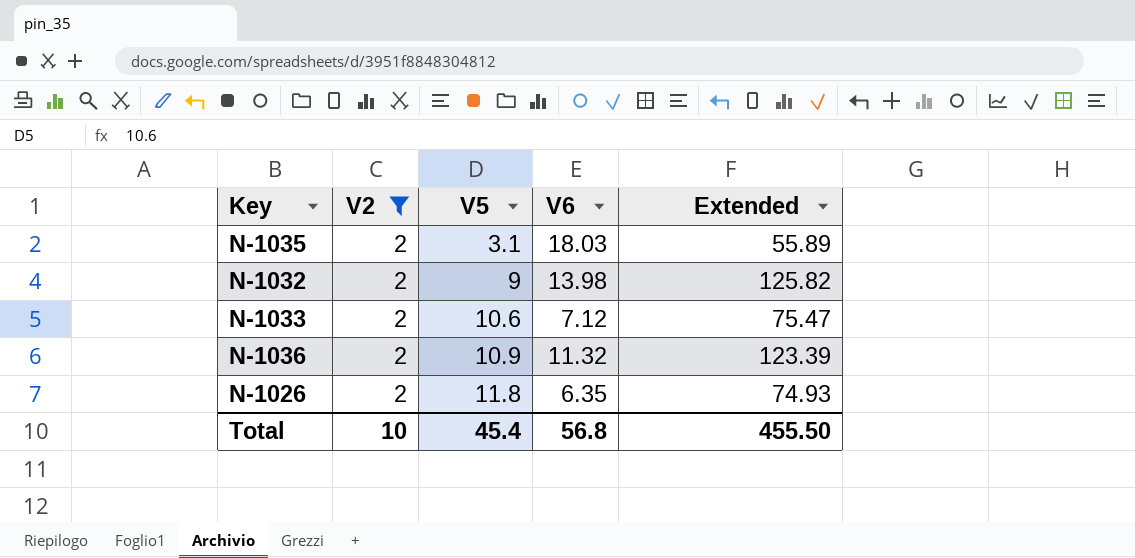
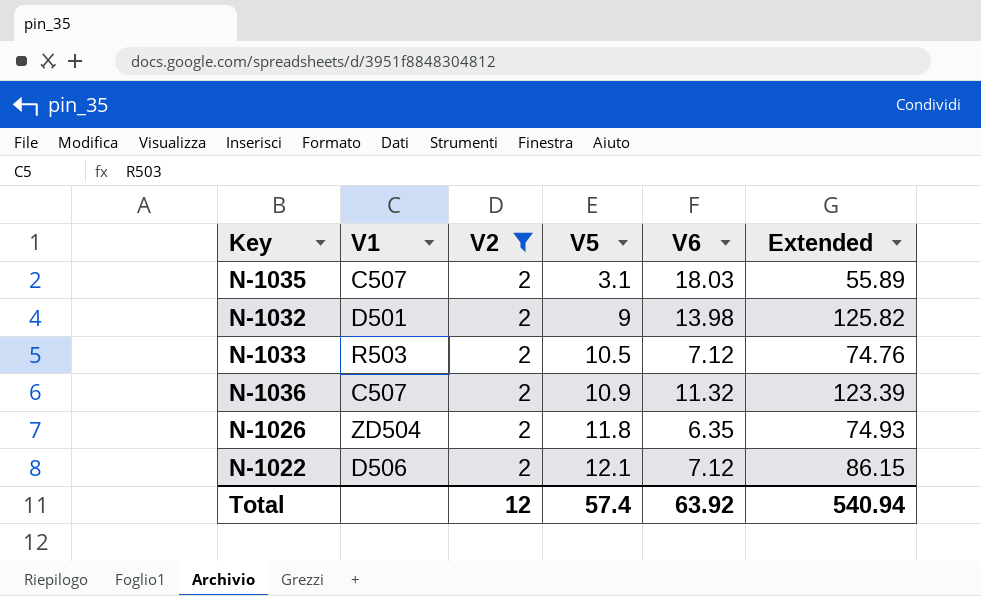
column V1 | position: none -> 2
N-1033 | V5: 10.6 -> 10.5
N-1033 | Extended: 75.47 -> 74.76
row N-1022: none -> D506 | 2 | 12.1 | 7.12 | 86.15
Total | V2: 10 -> 12
Total | V5: 45.4 -> 57.4
Total | V6: 56.8 -> 63.92
Total | Extended: 455.50 -> 540.94

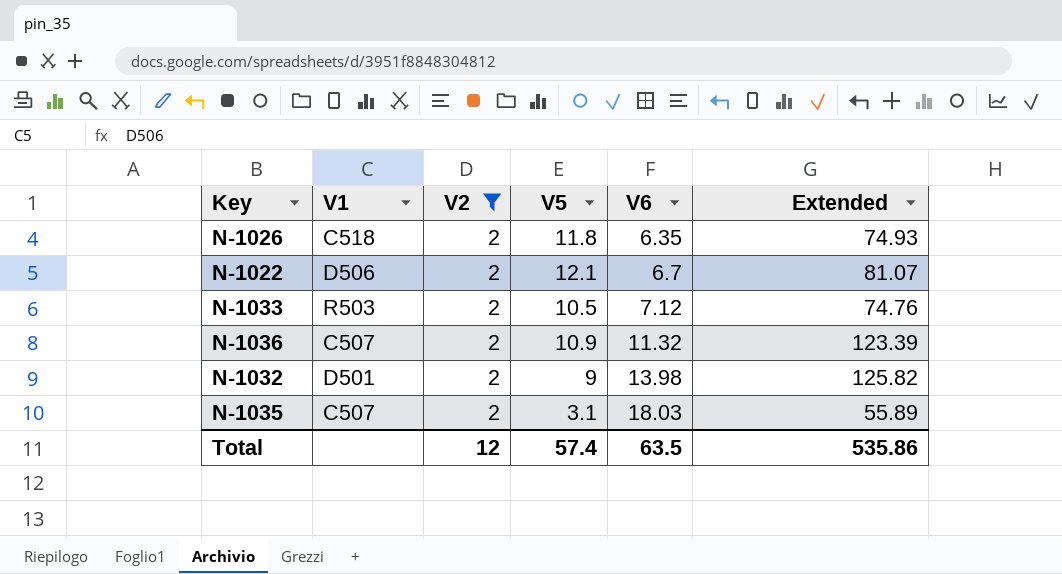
row order: V5 ascending -> V6 ascending
N-1026 | V1: ZD504 -> C518
N-1022 | V6: 7.12 -> 6.7
N-1022 | Extended: 86.15 -> 81.07
Total | V6: 63.92 -> 63.5
Total | Extended: 540.94 -> 535.86

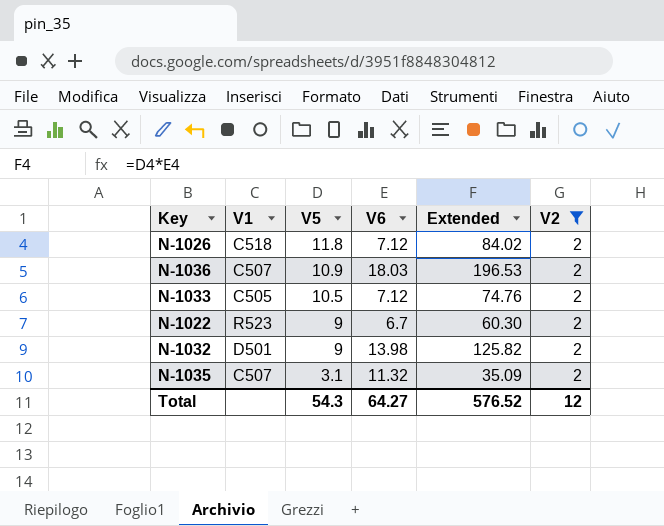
row order: V6 ascending -> V5 descending
column V2 | position: 3 -> 6
N-1026 | V6: 6.35 -> 7.12
N-1026 | Extended: 74.93 -> 84.02
N-1036 | V6: 11.32 -> 18.03
N-1036 | Extended: 123.39 -> 196.53
N-1033 | V1: R503 -> C505
N-1022 | V1: D506 -> R523
N-1022 | V5: 12.1 -> 9
N-1022 | Extended: 81.07 -> 60.30
N-1035 | V6: 18.03 -> 11.32
N-1035 | Extended: 55.89 -> 35.09
Total | V5: 57.4 -> 54.3
Total | V6: 63.5 -> 64.27
Total | Extended: 535.86 -> 576.52

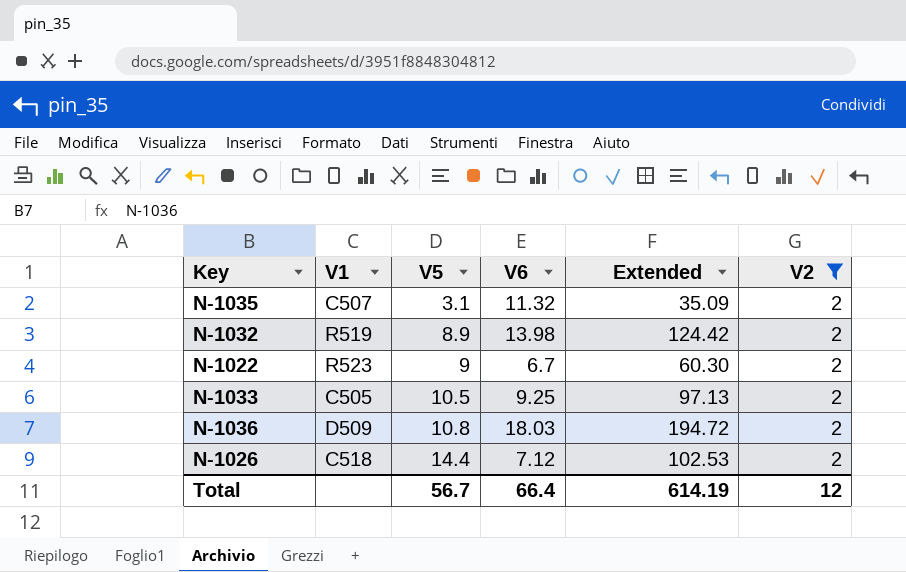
row order: V5 descending -> V5 ascending
N-1032 | V1: D501 -> R519
N-1032 | V5: 9 -> 8.9
N-1032 | Extended: 125.82 -> 124.42
N-1033 | V6: 7.12 -> 9.25
N-1033 | Extended: 74.76 -> 97.13
N-1036 | V1: C507 -> D509
N-1036 | V5: 10.9 -> 10.8
N-1036 | Extended: 196.53 -> 194.72
N-1026 | V5: 11.8 -> 14.4
N-1026 | Extended: 84.02 -> 102.53
Total | V5: 54.3 -> 56.7
Total | V6: 64.27 -> 66.4
Total | Extended: 576.52 -> 614.19

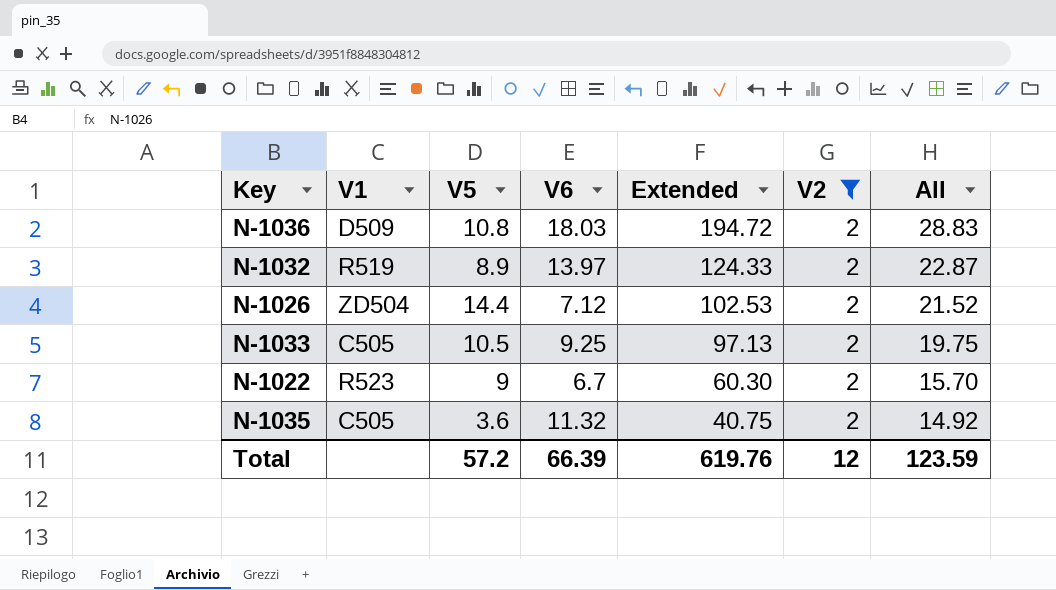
row order: V5 ascending -> Extended descending
column All | formula: none -> [V5] + [V6]
N-1032 | V6: 13.98 -> 13.97
N-1032 | Extended: 124.42 -> 124.33
N-1026 | V1: C518 -> ZD504
N-1035 | V1: C507 -> C505
N-1035 | V5: 3.1 -> 3.6
N-1035 | Extended: 35.09 -> 40.75
Total | V5: 56.7 -> 57.2
Total | V6: 66.4 -> 66.39
Total | Extended: 614.19 -> 619.76

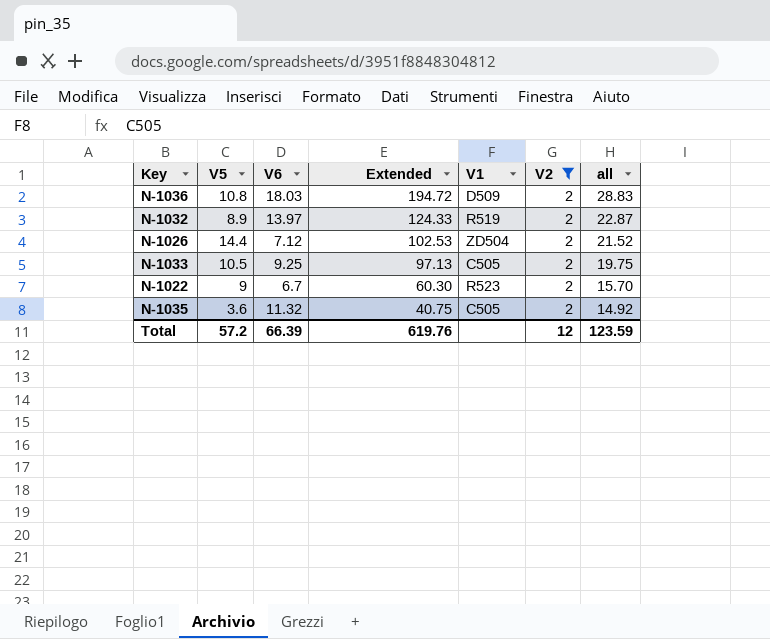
column V1 | position: 2 -> 5
column name: All -> all

